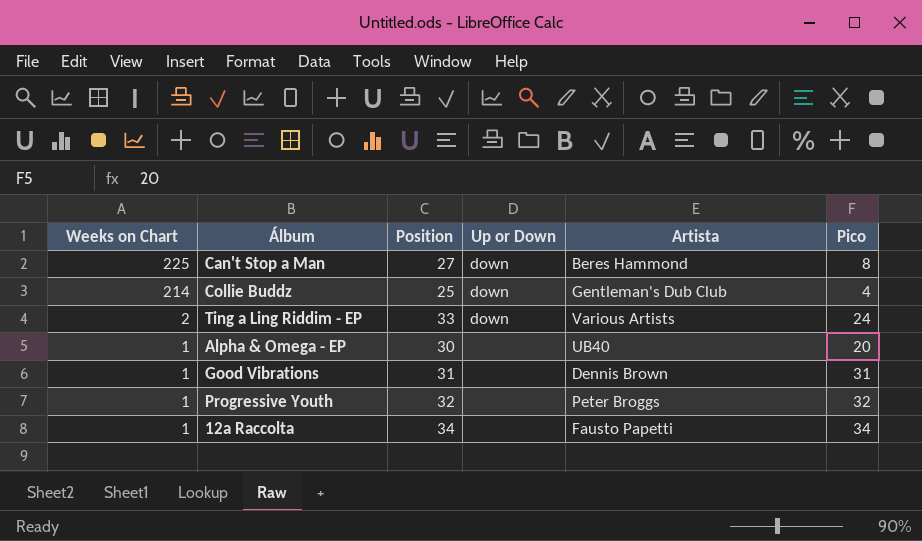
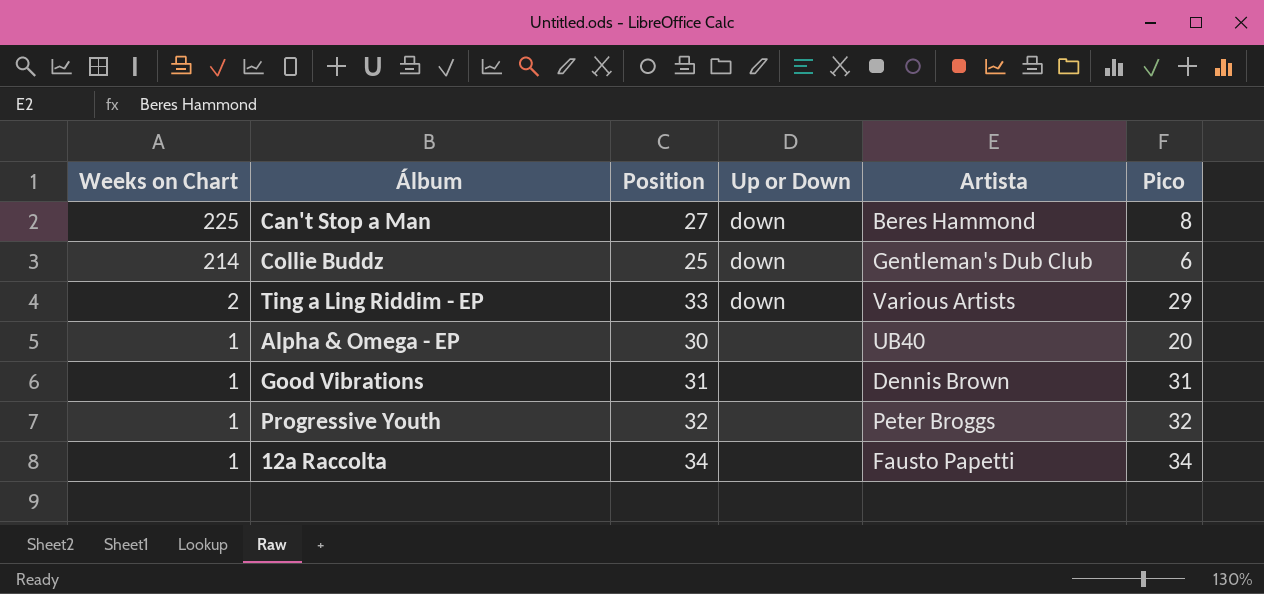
Collie Buddz | Pico: 4 -> 6
Ting a Ling Riddim - EP | Pico: 24 -> 29

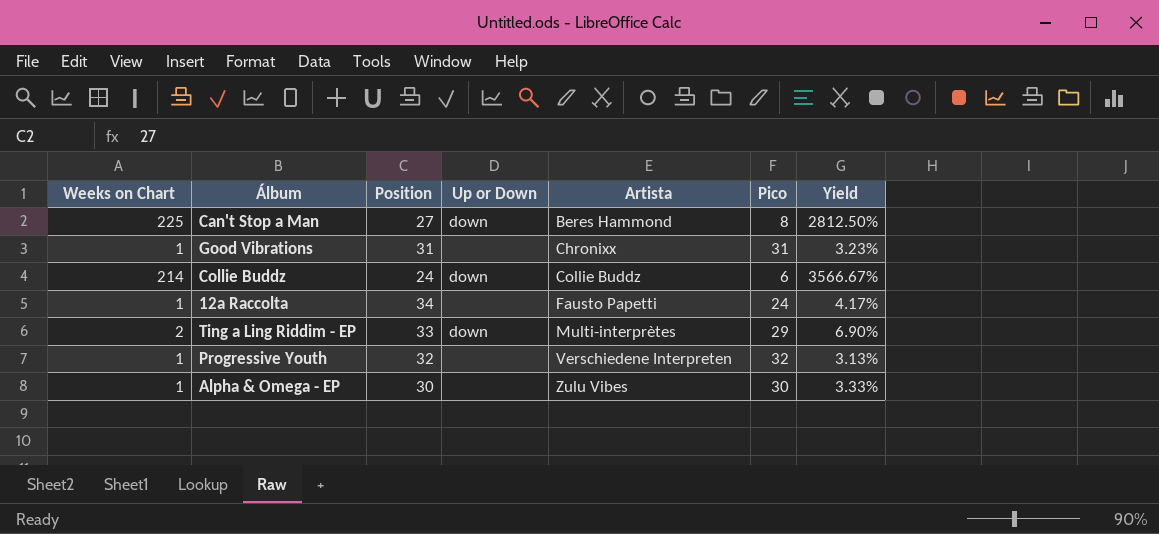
row order: Weeks on Chart descending -> Artista ascending
column Yield | formula: none -> [Weeks on Chart] / [Pico]
Good Vibrations | Artista: Dennis Brown -> Chronixx
Collie Buddz | Position: 25 -> 24
Collie Buddz | Artista: Gentleman's Dub Club -> Collie Buddz
12a Raccolta | Pico: 34 -> 24
Ting a Ling Riddim - EP | Artista: Various Artists -> Multi-interprètes
Progressive Youth | Artista: Peter Broggs -> Verschiedene Interpreten
Alpha & Omega - EP | Artista: UB40 -> Zulu Vibes
Alpha & Omega - EP | Pico: 20 -> 30

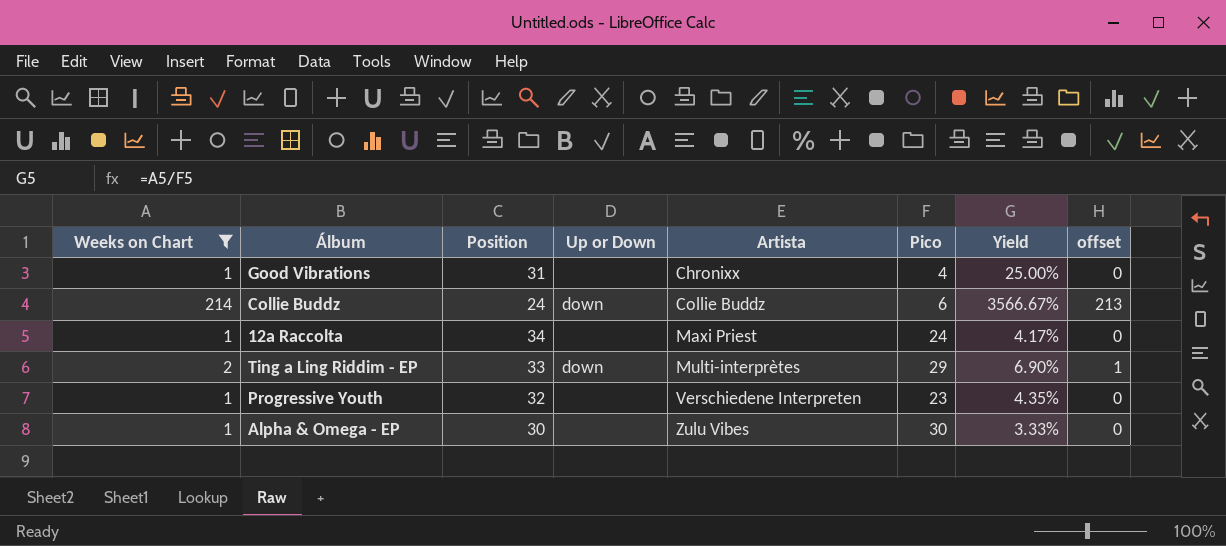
filter: none -> Weeks on Chart != 225
column offset | formula: none -> [Weeks on Chart] - 1
Good Vibrations | Pico: 31 -> 4
Good Vibrations | Yield: 3.23% -> 25.00%
12a Raccolta | Artista: Fausto Papetti -> Maxi Priest
Progressive Youth | Pico: 32 -> 23
Progressive Youth | Yield: 3.13% -> 4.35%

